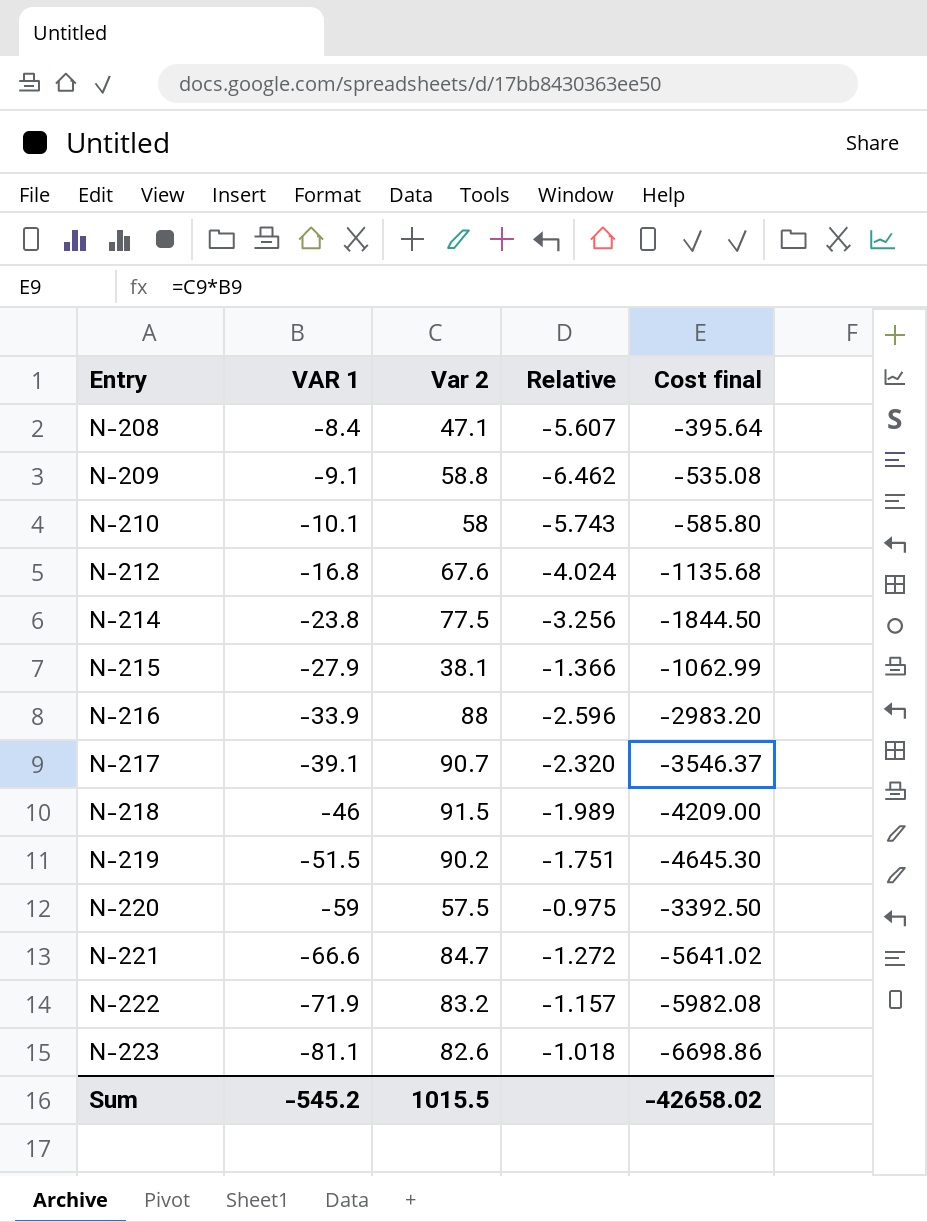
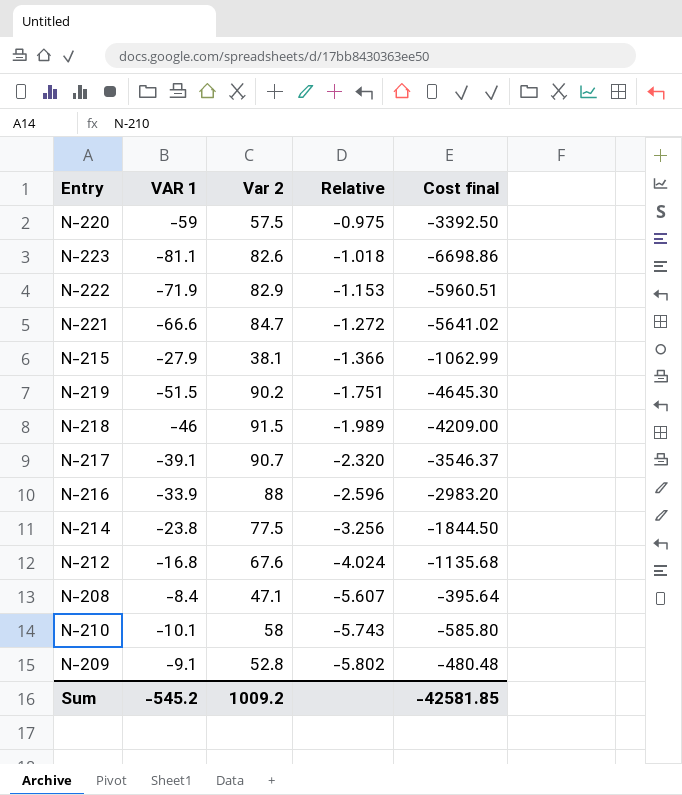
row order: Entry ascending -> Relative descending
N-222 | Var 2: 83.2 -> 82.9
N-222 | Relative: -1.157 -> -1.153
N-222 | Cost final: -5982.08 -> -5960.51
N-209 | Var 2: 58.8 -> 52.8
N-209 | Relative: -6.462 -> -5.802
N-209 | Cost final: -535.08 -> -480.48
Sum | Var 2: 1015.5 -> 1009.2
Sum | Cost final: -42658.02 -> -42581.85

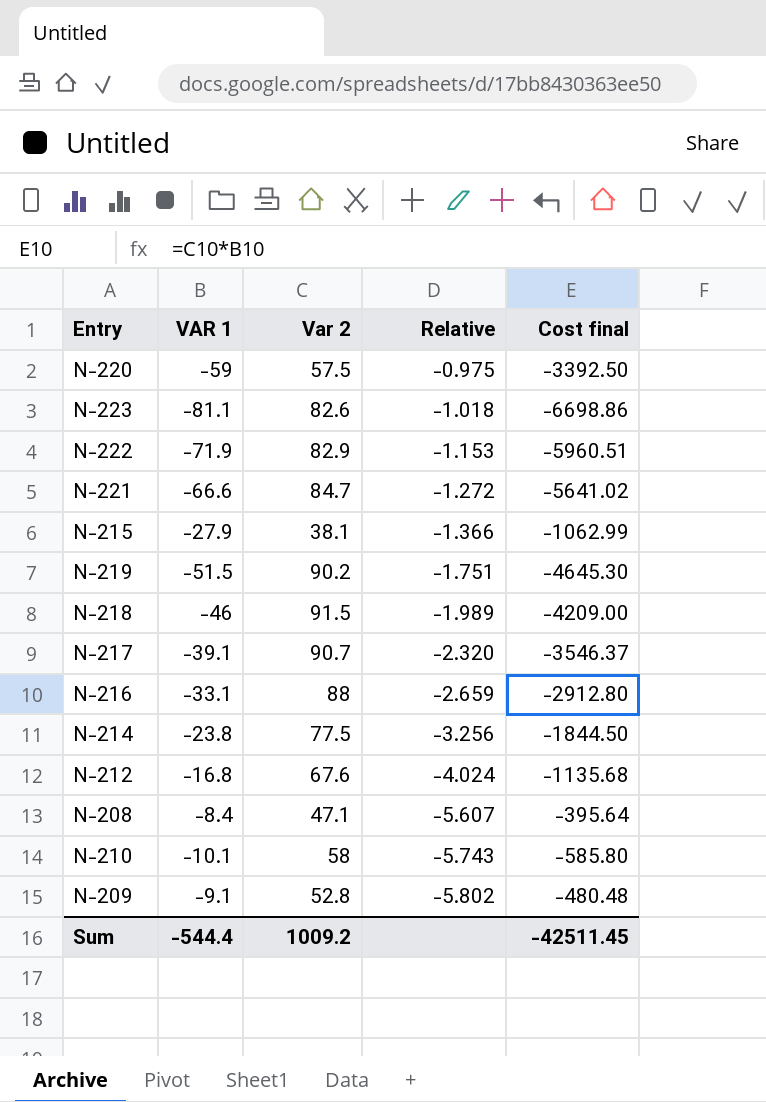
N-216 | VAR 1: -33.9 -> -33.1
N-216 | Relative: -2.596 -> -2.659
N-216 | Cost final: -2983.20 -> -2912.80
Sum | VAR 1: -545.2 -> -544.4
Sum | Cost final: -42581.85 -> -42511.45

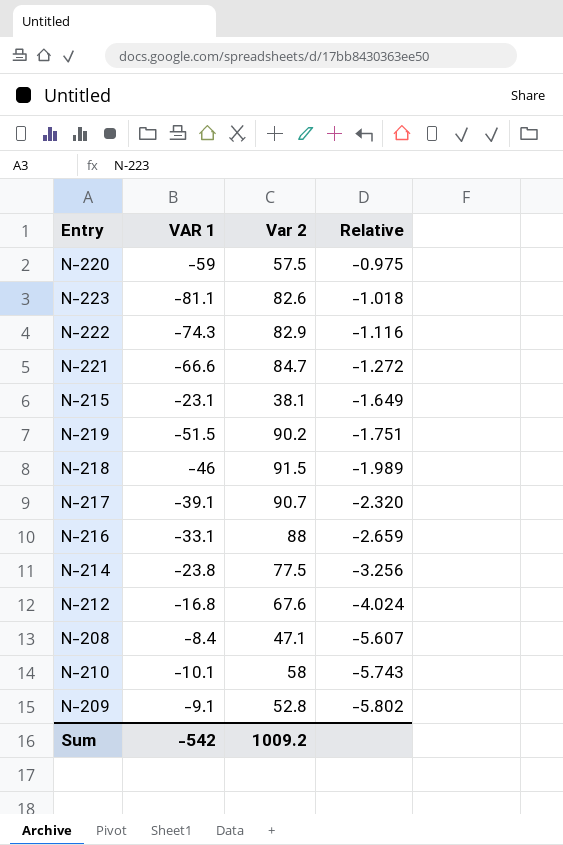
column Cost final | formula: [VAR 1] * [Var 2] -> none
N-222 | VAR 1: -71.9 -> -74.3
N-222 | Relative: -1.153 -> -1.116
N-215 | VAR 1: -27.9 -> -23.1
N-215 | Relative: -1.366 -> -1.649
Sum | VAR 1: -544.4 -> -542

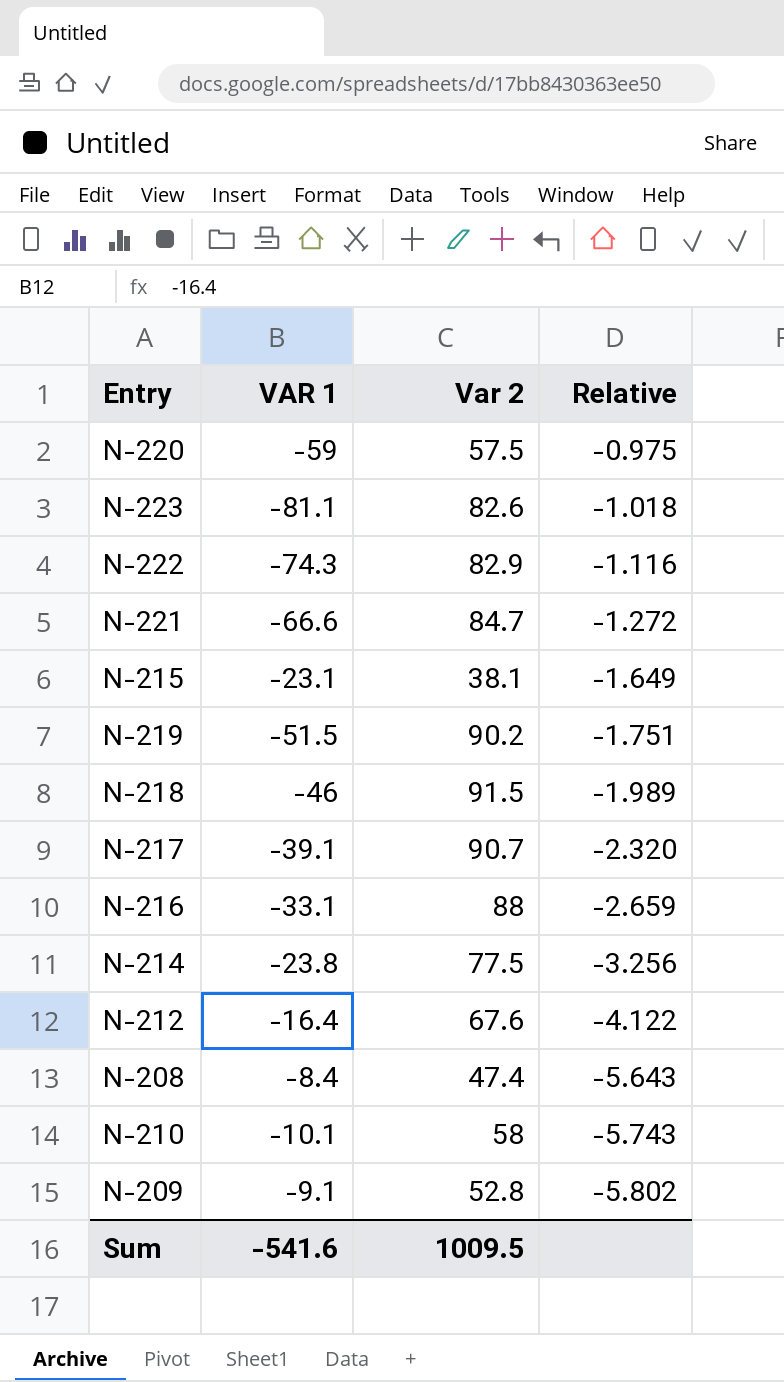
N-212 | VAR 1: -16.8 -> -16.4
N-212 | Relative: -4.024 -> -4.122
N-208 | Var 2: 47.1 -> 47.4
N-208 | Relative: -5.607 -> -5.643
Sum | VAR 1: -542 -> -541.6
Sum | Var 2: 1009.2 -> 1009.5

